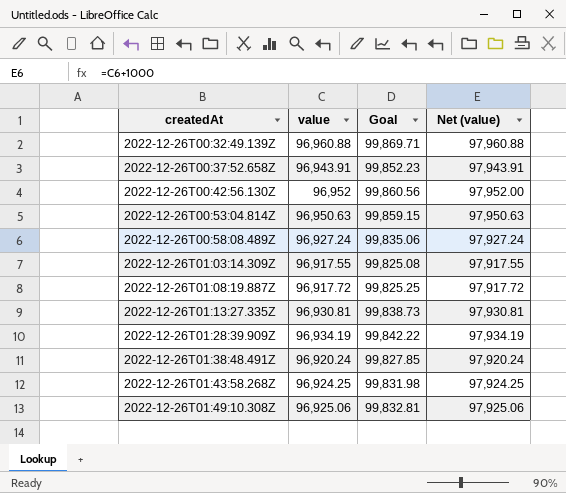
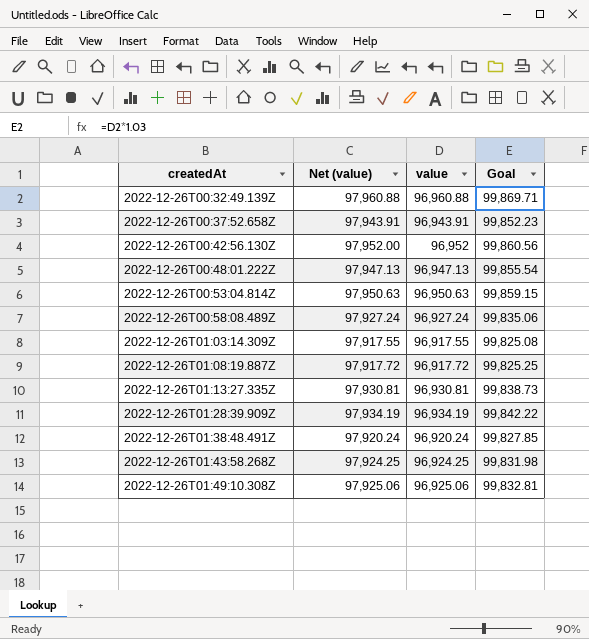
column Net (value) | position: 4 -> 2
row 2022-12-26T00:48:01.222Z: none -> 97,947.13 | 96,947.13 | 99,855.54

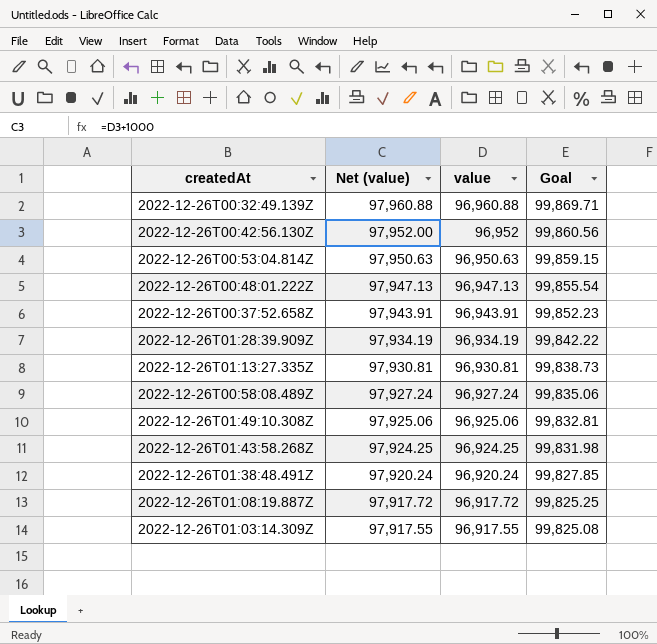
row order: createdAt ascending -> Net (value) descending

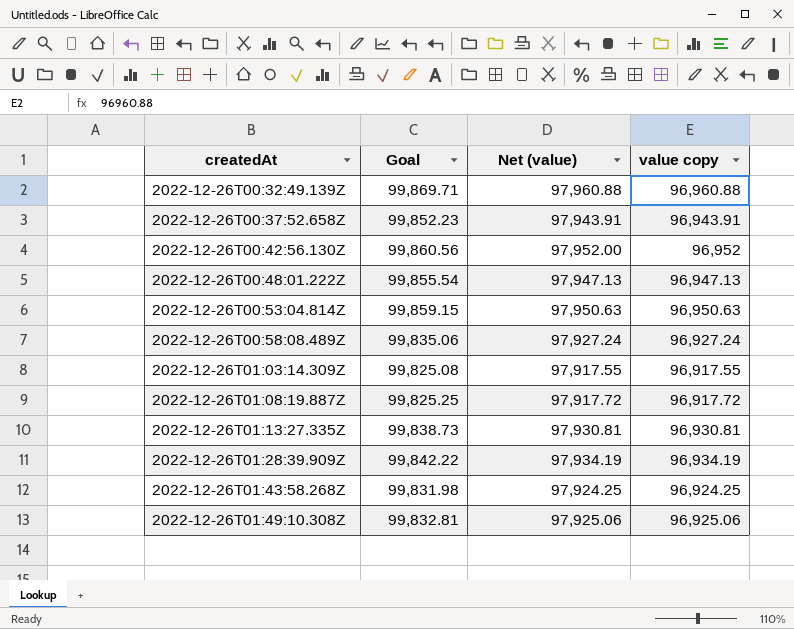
row order: Net (value) descending -> createdAt ascending
column Goal | position: 4 -> 2
column name: value -> value copy
row 2022-12-26T01:38:48.491Z: 97,920.24 | 96,920.24 | 99,827.85 -> none

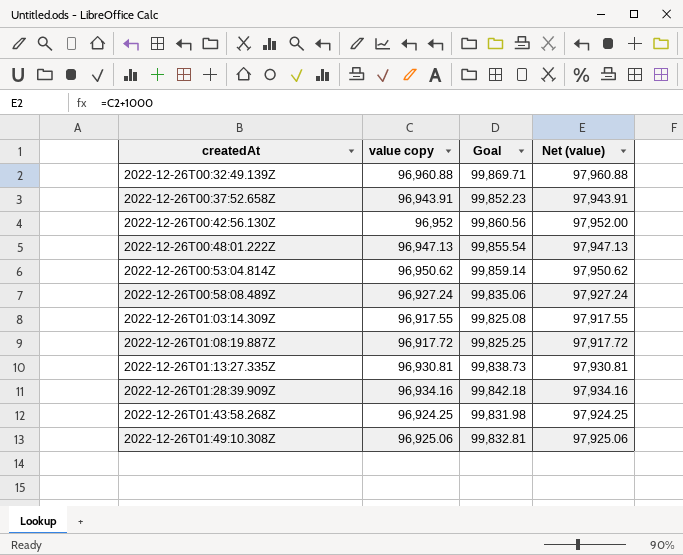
column value copy | position: 4 -> 2
2022-12-26T00:53:04.814Z | value copy: 96,950.63 -> 96,950.62
2022-12-26T00:53:04.814Z | Goal: 99,859.15 -> 99,859.14
2022-12-26T00:53:04.814Z | Net (value): 97,950.63 -> 97,950.62
2022-12-26T01:28:39.909Z | value copy: 96,934.19 -> 96,934.16
2022-12-26T01:28:39.909Z | Goal: 99,842.22 -> 99,842.18
2022-12-26T01:28:39.909Z | Net (value): 97,934.19 -> 97,934.16

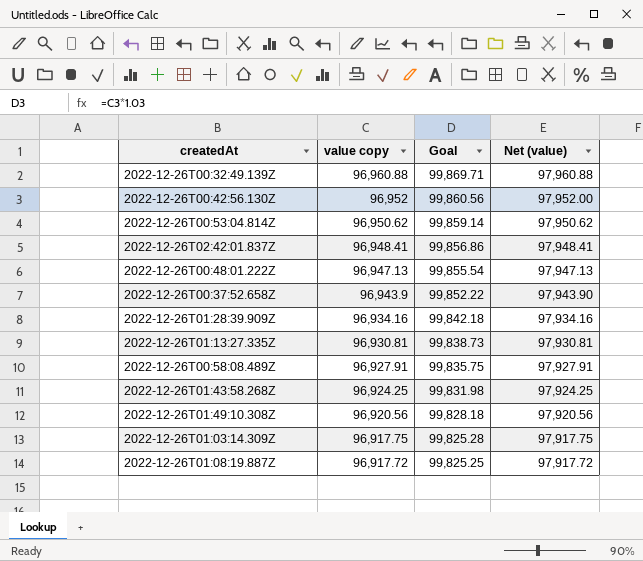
row order: createdAt ascending -> value copy descending
row 2022-12-26T02:42:01.837Z: none -> 96,948.41 | 99,856.86 | 97,948.41
2022-12-26T00:37:52.658Z | value copy: 96,943.91 -> 96,943.9
2022-12-26T00:37:52.658Z | Goal: 99,852.23 -> 99,852.22
2022-12-26T00:37:52.658Z | Net (value): 97,943.91 -> 97,943.90
2022-12-26T00:58:08.489Z | value copy: 96,927.24 -> 96,927.91
2022-12-26T00:58:08.489Z | Goal: 99,835.06 -> 99,835.75
2022-12-26T00:58:08.489Z | Net (value): 97,927.24 -> 97,927.91
2022-12-26T01:49:10.308Z | value copy: 96,925.06 -> 96,920.56
2022-12-26T01:49:10.308Z | Goal: 99,832.81 -> 99,828.18
2022-12-26T01:49:10.308Z | Net (value): 97,925.06 -> 97,920.56
2022-12-26T01:03:14.309Z | value copy: 96,917.55 -> 96,917.75
2022-12-26T01:03:14.309Z | Goal: 99,825.08 -> 99,825.28
2022-12-26T01:03:14.309Z | Net (value): 97,917.55 -> 97,917.75

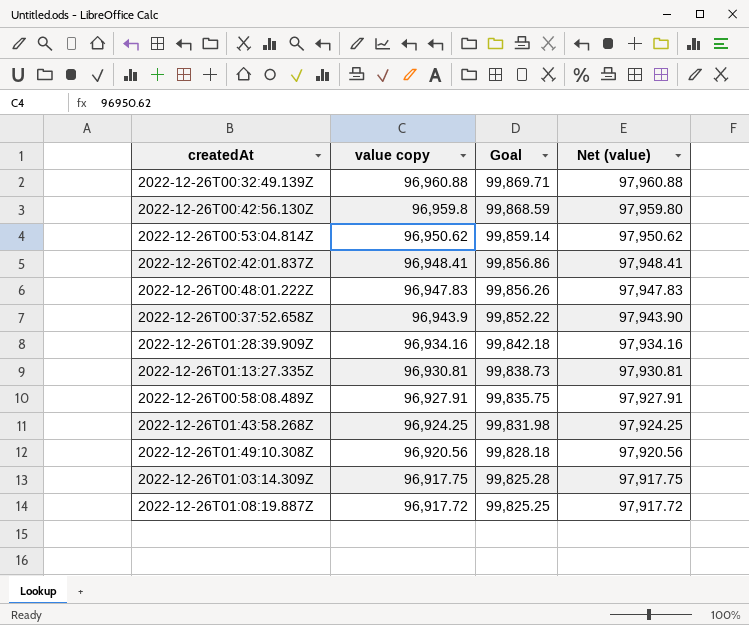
2022-12-26T00:42:56.130Z | value copy: 96,952 -> 96,959.8
2022-12-26T00:42:56.130Z | Goal: 99,860.56 -> 99,868.59
2022-12-26T00:42:56.130Z | Net (value): 97,952.00 -> 97,959.80
2022-12-26T00:48:01.222Z | value copy: 96,947.13 -> 96,947.83
2022-12-26T00:48:01.222Z | Goal: 99,855.54 -> 99,856.26
2022-12-26T00:48:01.222Z | Net (value): 97,947.13 -> 97,947.83

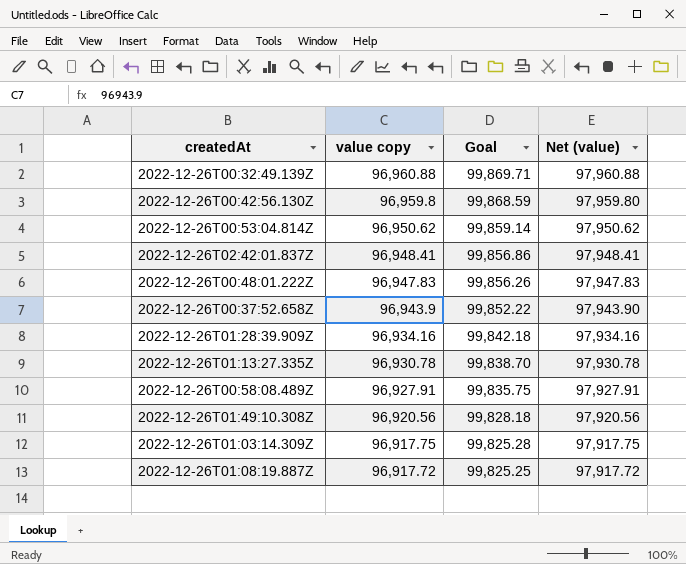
row 2022-12-26T01:43:58.268Z: 96,924.25 | 99,831.98 | 97,924.25 -> none
2022-12-26T01:13:27.335Z | value copy: 96,930.81 -> 96,930.78
2022-12-26T01:13:27.335Z | Goal: 99,838.73 -> 99,838.70
2022-12-26T01:13:27.335Z | Net (value): 97,930.81 -> 97,930.78

